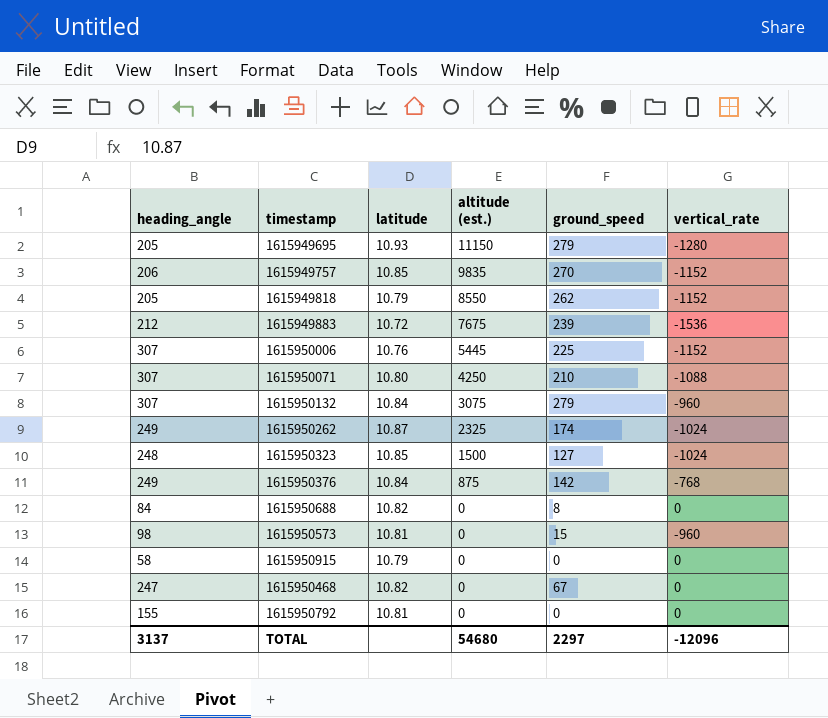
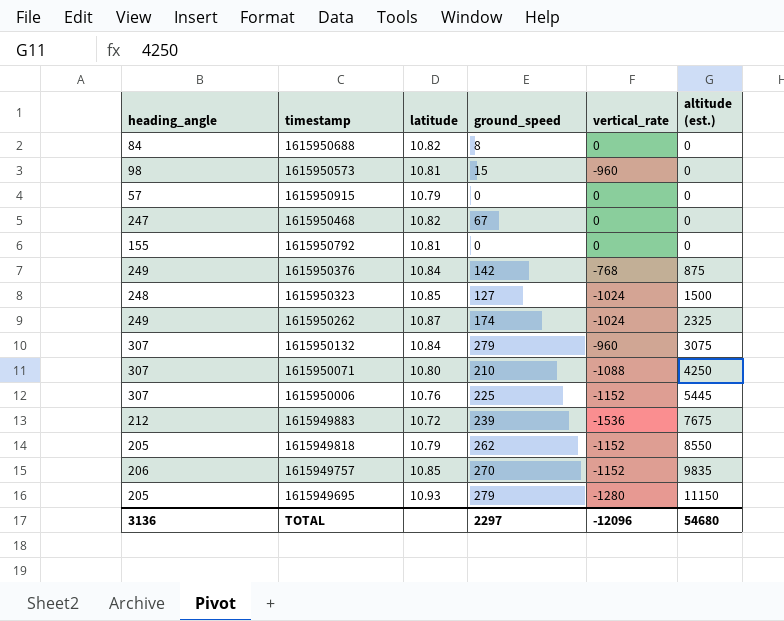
row order: altitude (est.) descending -> altitude (est.) ascending
column altitude (est.) | position: 4 -> 6
1615950915 | heading_angle: 58 -> 57
TOTAL | heading_angle: 3137 -> 3136

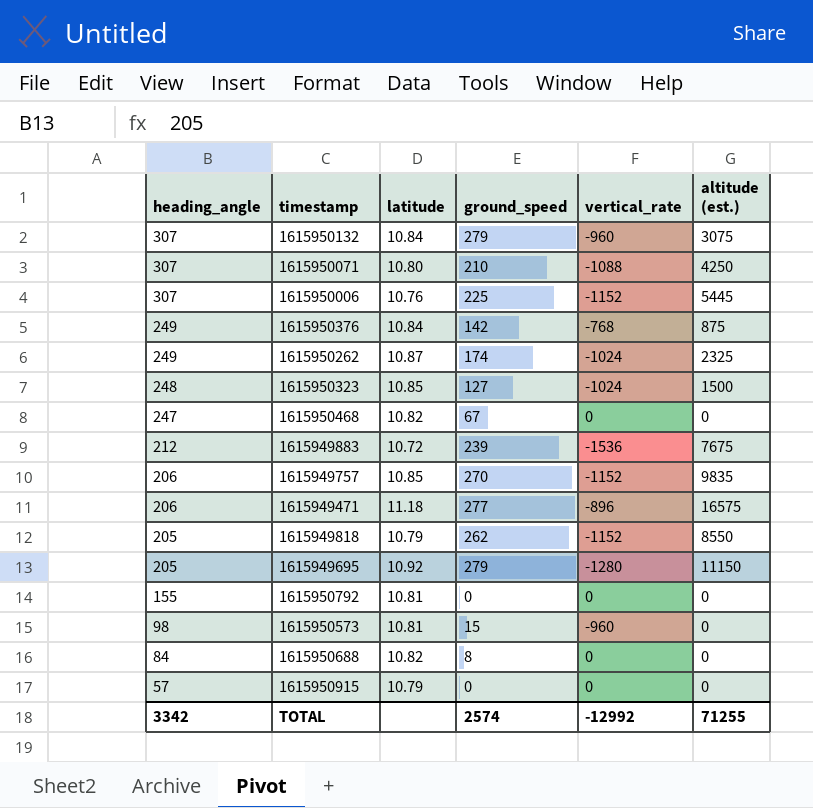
row order: altitude (est.) ascending -> heading_angle descending
row 1615949471: none -> 206 | 11.18 | 277 | -896 | 16575
1615949695 | latitude: 10.93 -> 10.92
TOTAL | heading_angle: 3136 -> 3342
TOTAL | ground_speed: 2297 -> 2574
TOTAL | vertical_rate: -12096 -> -12992
TOTAL | altitude (est.): 54680 -> 71255

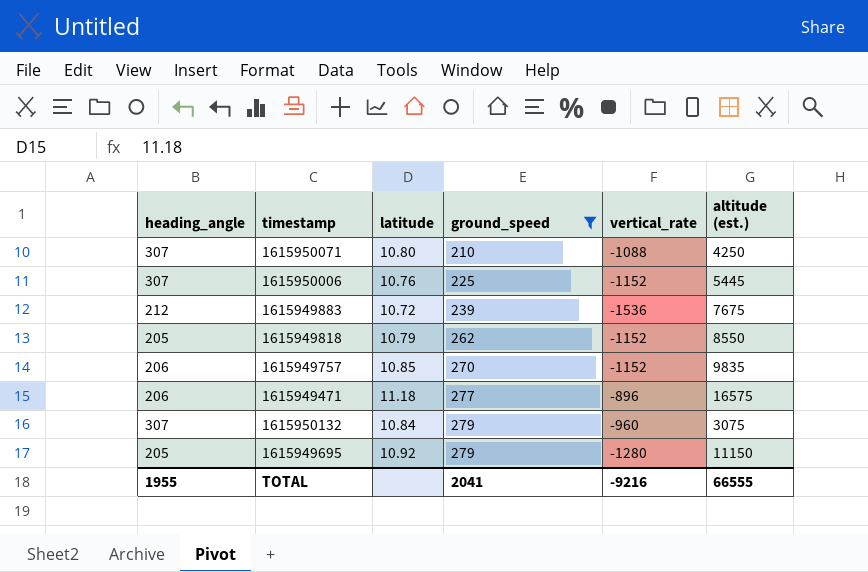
filter: none -> ground_speed >= 210
row order: heading_angle descending -> ground_speed ascending
TOTAL | heading_angle: 3342 -> 1955
TOTAL | ground_speed: 2574 -> 2041
TOTAL | vertical_rate: -12992 -> -9216
TOTAL | altitude (est.): 71255 -> 66555

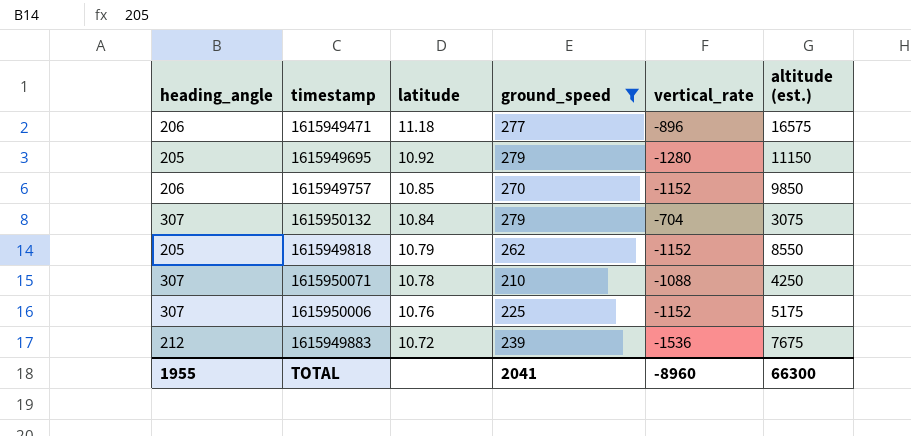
row order: ground_speed ascending -> latitude descending
1615949757 | altitude (est.): 9835 -> 9850
1615950132 | vertical_rate: -960 -> -704
1615950071 | latitude: 10.80 -> 10.78
1615950006 | altitude (est.): 5445 -> 5175
TOTAL | vertical_rate: -9216 -> -8960
TOTAL | altitude (est.): 66555 -> 66300

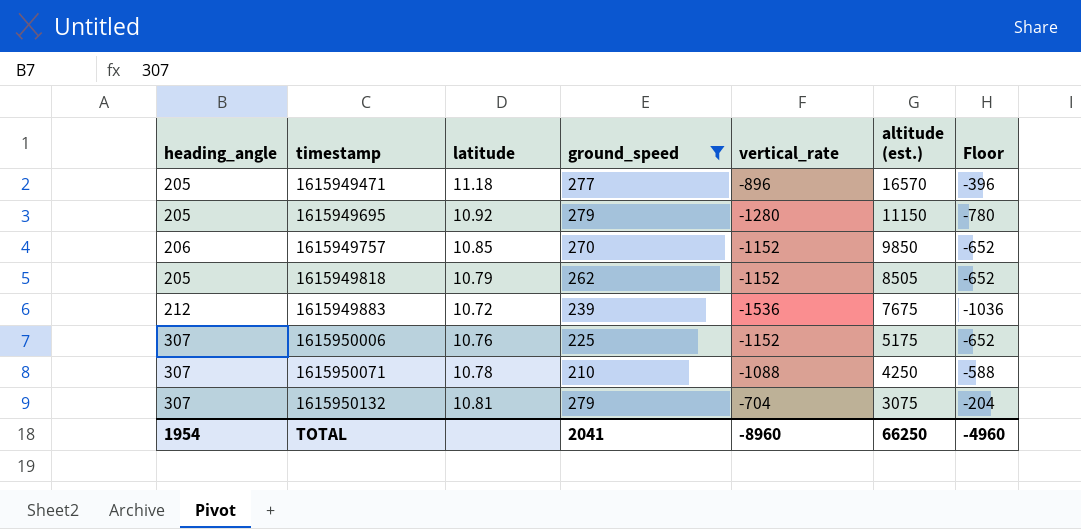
row order: latitude descending -> timestamp ascending
column Floor | formula: none -> [vertical_rate] + 500
1615949471 | heading_angle: 206 -> 205
1615949471 | altitude (est.): 16575 -> 16570
1615949818 | altitude (est.): 8550 -> 8505
1615950132 | latitude: 10.84 -> 10.81
TOTAL | heading_angle: 1955 -> 1954
TOTAL | altitude (est.): 66300 -> 66250

